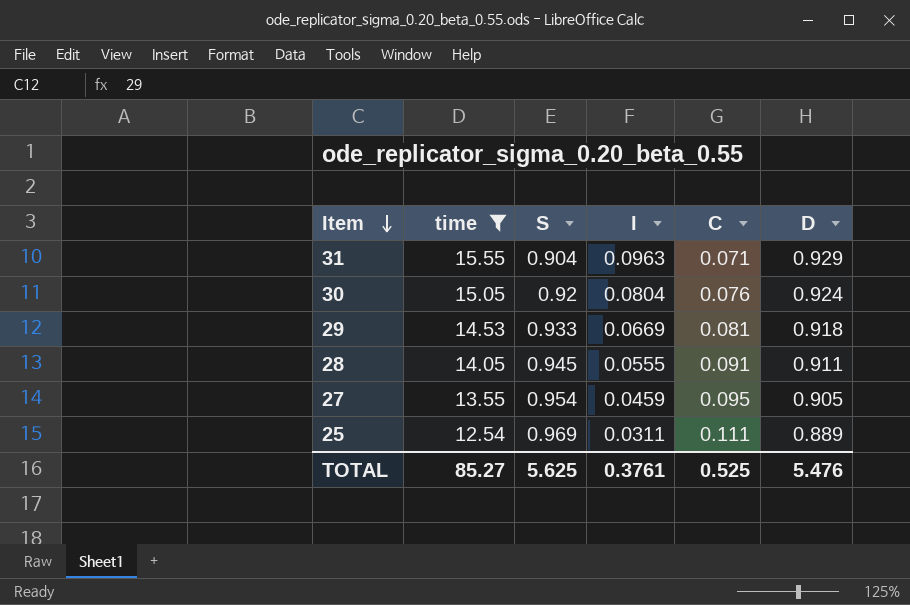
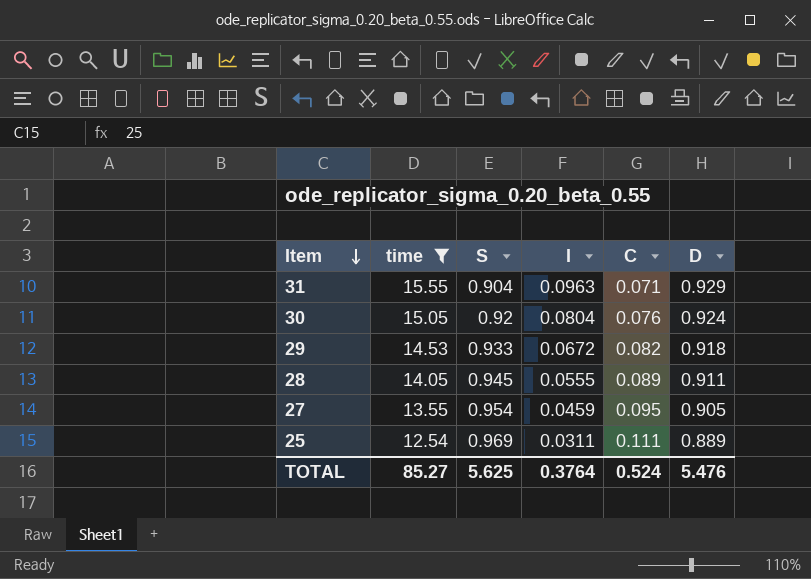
29 | I: 0.0669 -> 0.0672
29 | C: 0.081 -> 0.082
28 | C: 0.091 -> 0.089
TOTAL | I: 0.3761 -> 0.3764
TOTAL | C: 0.525 -> 0.524

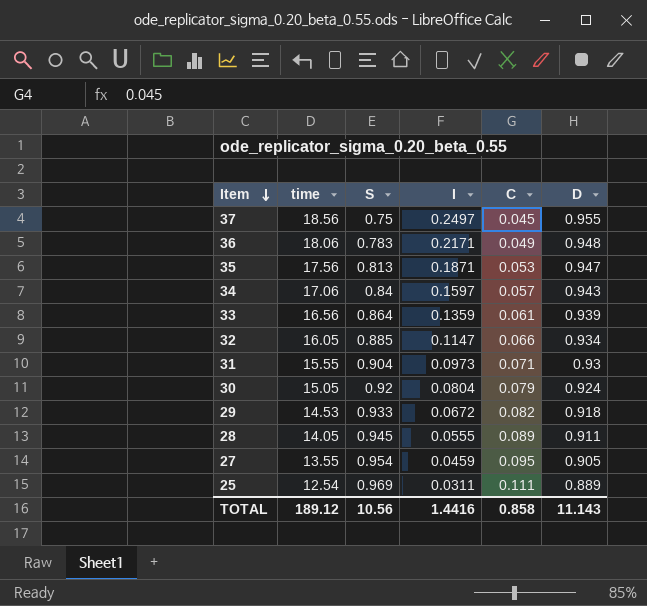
filter: time <= 15.55 -> none
31 | I: 0.0963 -> 0.0973
31 | D: 0.929 -> 0.93
30 | C: 0.076 -> 0.079
TOTAL | time: 85.27 -> 189.12
TOTAL | S: 5.625 -> 10.56
TOTAL | I: 0.3764 -> 1.4416
TOTAL | C: 0.524 -> 0.858
TOTAL | D: 5.476 -> 11.143

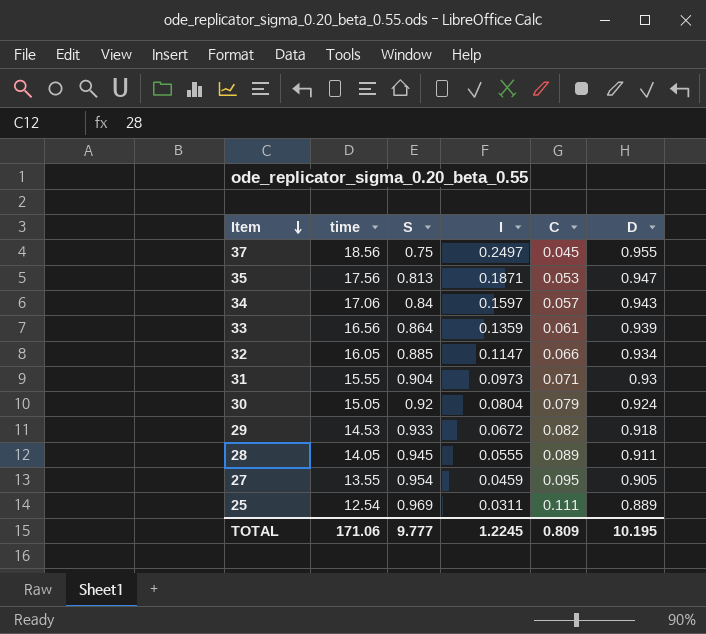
row 36: 18.06 | 0.783 | 0.2171 | 0.049 | 0.948 -> none
TOTAL | time: 189.12 -> 171.06
TOTAL | S: 10.56 -> 9.777
TOTAL | I: 1.4416 -> 1.2245
TOTAL | C: 0.858 -> 0.809
TOTAL | D: 11.143 -> 10.195

